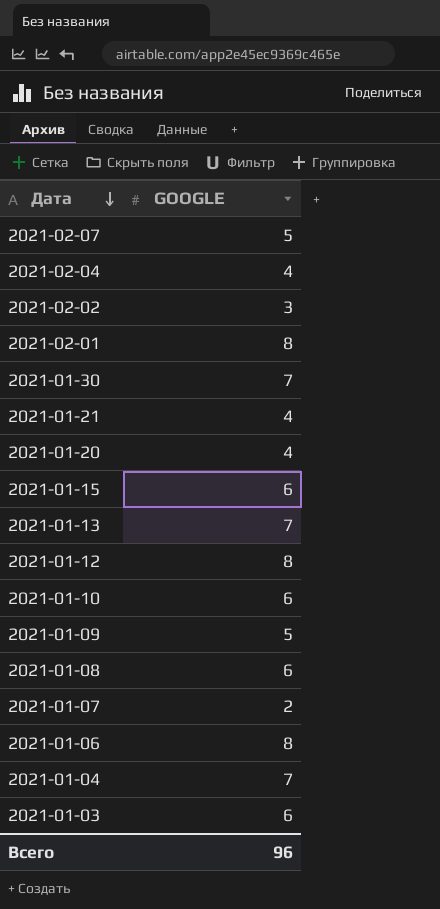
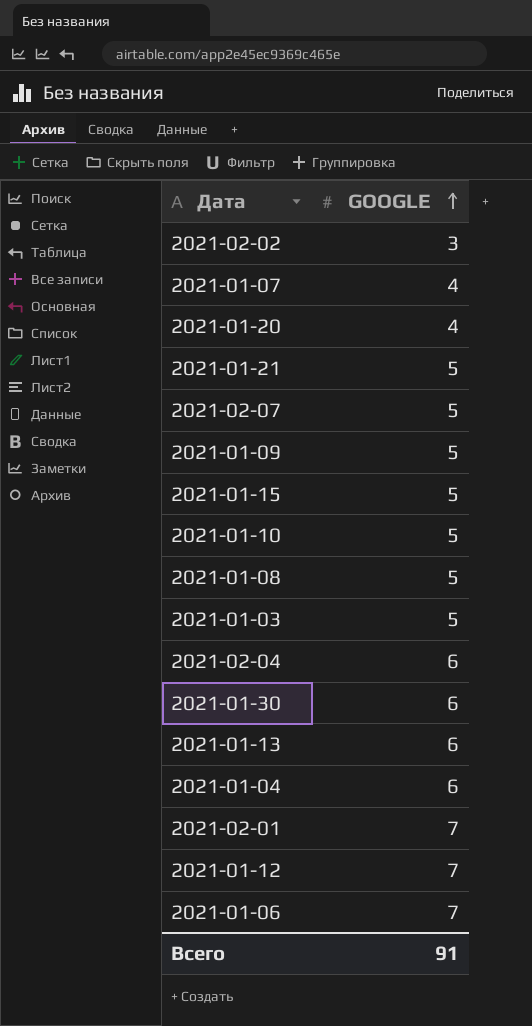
row order: Дата descending -> GOOGLE ascending
2021-01-07 | GOOGLE: 2 -> 4
2021-01-21 | GOOGLE: 4 -> 5
2021-01-15 | GOOGLE: 6 -> 5
2021-01-10 | GOOGLE: 6 -> 5
2021-01-08 | GOOGLE: 6 -> 5
2021-01-03 | GOOGLE: 6 -> 5
2021-02-04 | GOOGLE: 4 -> 6
2021-01-30 | GOOGLE: 7 -> 6
2021-01-13 | GOOGLE: 7 -> 6
2021-01-04 | GOOGLE: 7 -> 6
2021-02-01 | GOOGLE: 8 -> 7
2021-01-12 | GOOGLE: 8 -> 7
2021-01-06 | GOOGLE: 8 -> 7
Всего | GOOGLE: 96 -> 91

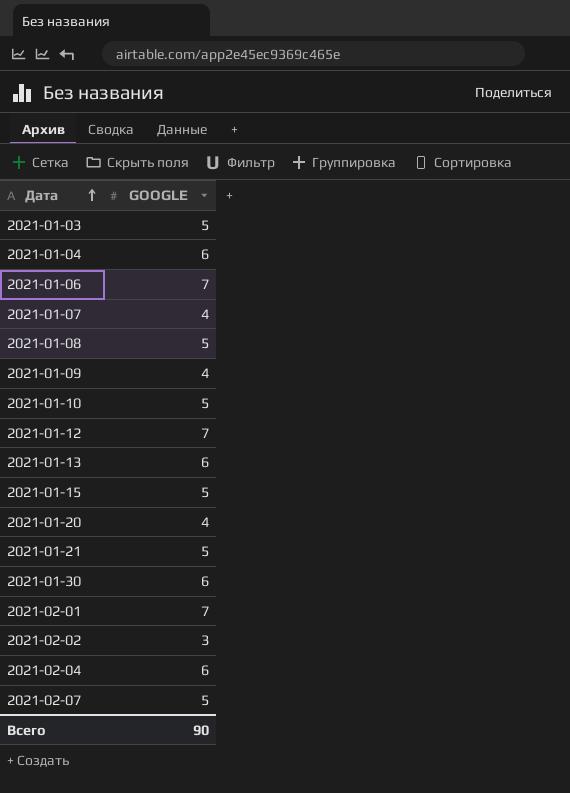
row order: GOOGLE ascending -> Дата ascending
2021-01-09 | GOOGLE: 5 -> 4
Всего | GOOGLE: 91 -> 90

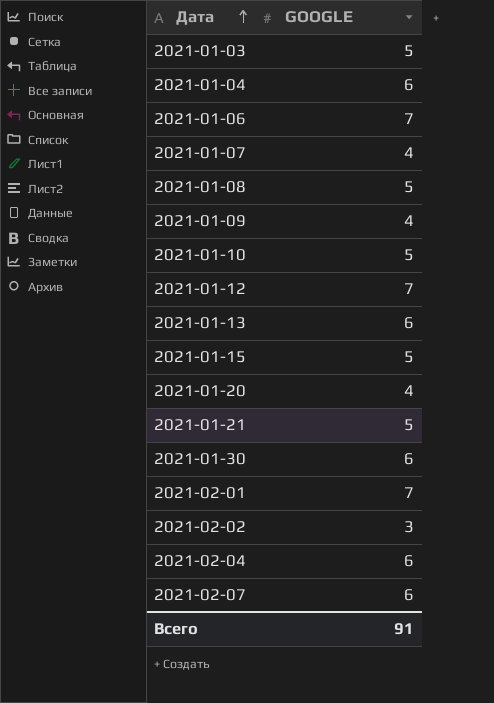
2021-02-07 | GOOGLE: 5 -> 6
Всего | GOOGLE: 90 -> 91

